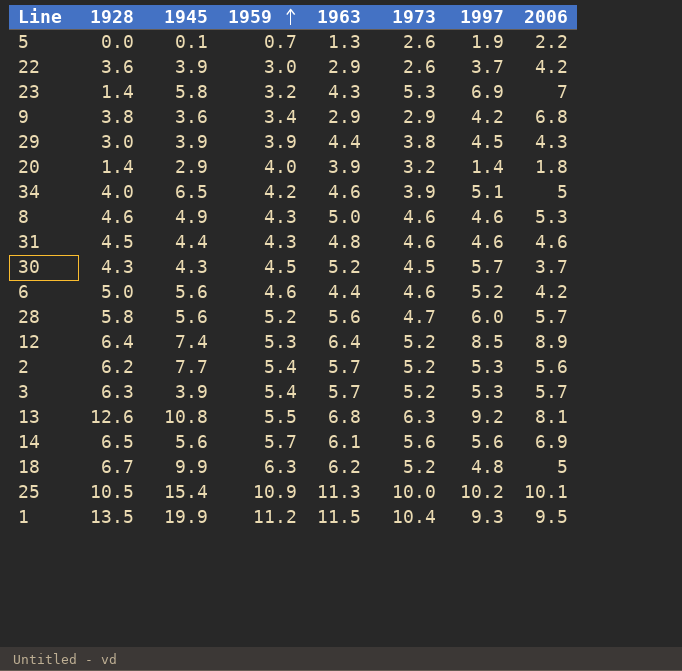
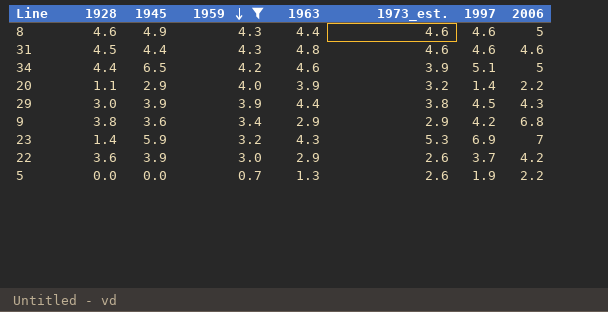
filter: none -> 1959 <= 4.3
row order: 1959 ascending -> 1959 descending
column name: 1973 -> 1973_est.
8 | 1963: 5.0 -> 4.4
8 | 2006: 5.3 -> 5
34 | 1928: 4.0 -> 4.4
20 | 1928: 1.4 -> 1.1
20 | 2006: 1.8 -> 2.2
23 | 1945: 5.8 -> 5.9
5 | 1945: 0.1 -> 0.0

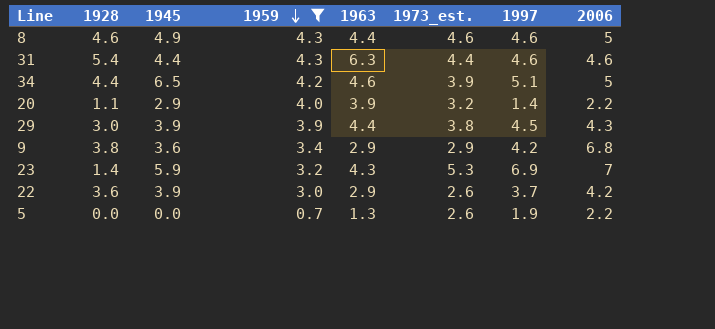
31 | 1928: 4.5 -> 5.4
31 | 1963: 4.8 -> 6.3
31 | 1973_est.: 4.6 -> 4.4

